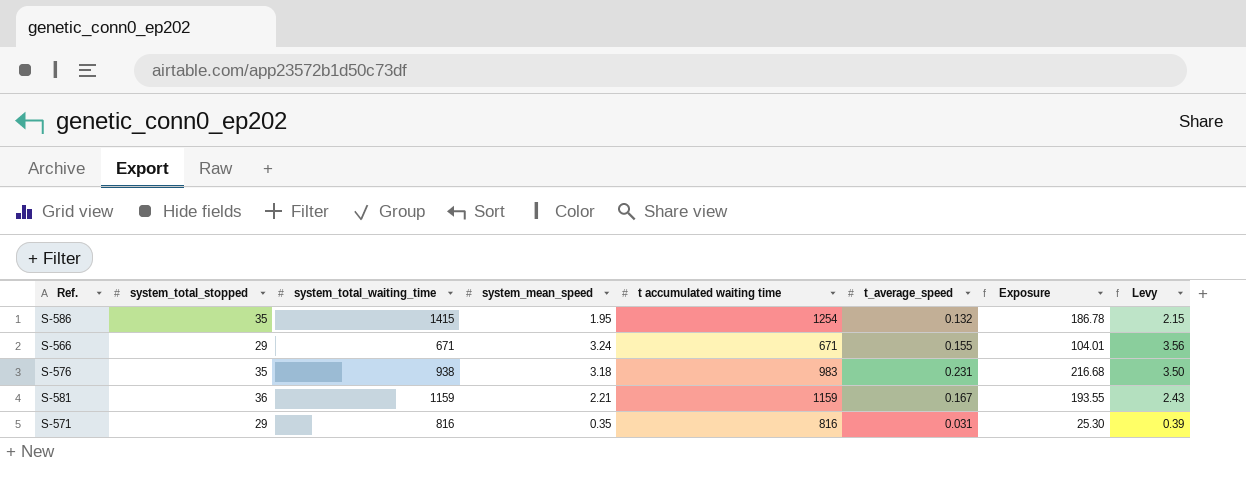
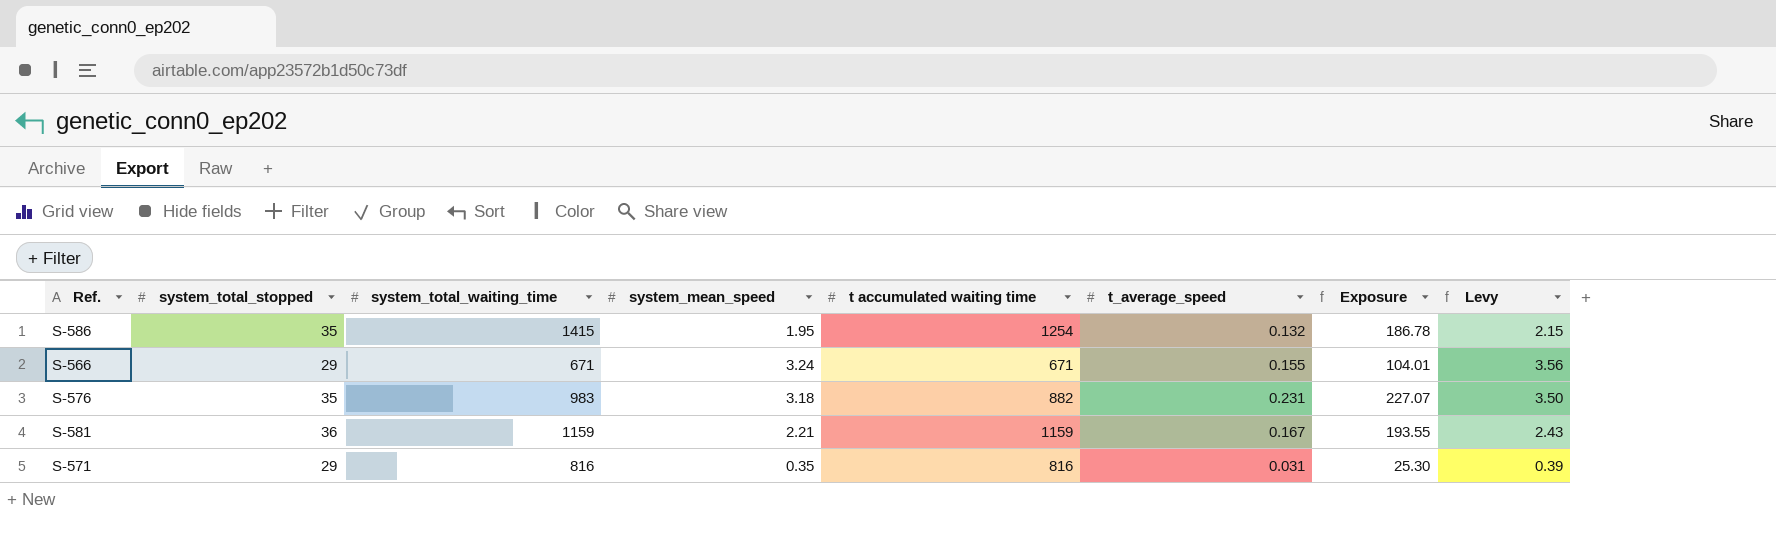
S-576 | system_total_waiting_time: 938 -> 983
S-576 | t accumulated waiting time: 983 -> 882
S-576 | Exposure: 216.68 -> 227.07

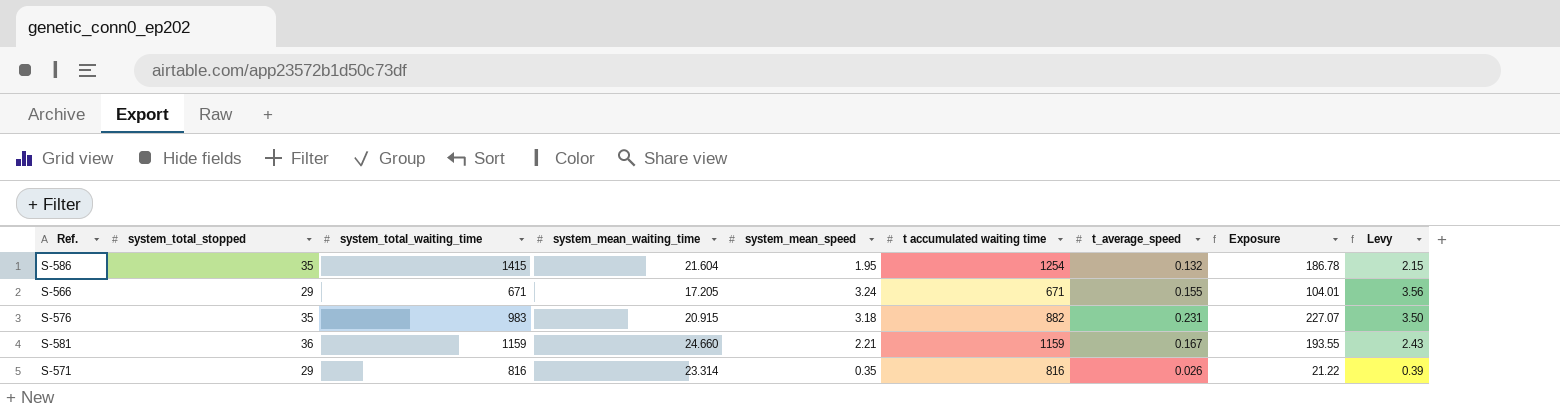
column system_mean_waiting_time | position: none -> 4
S-571 | t_average_speed: 0.031 -> 0.026
S-571 | Exposure: 25.30 -> 21.22

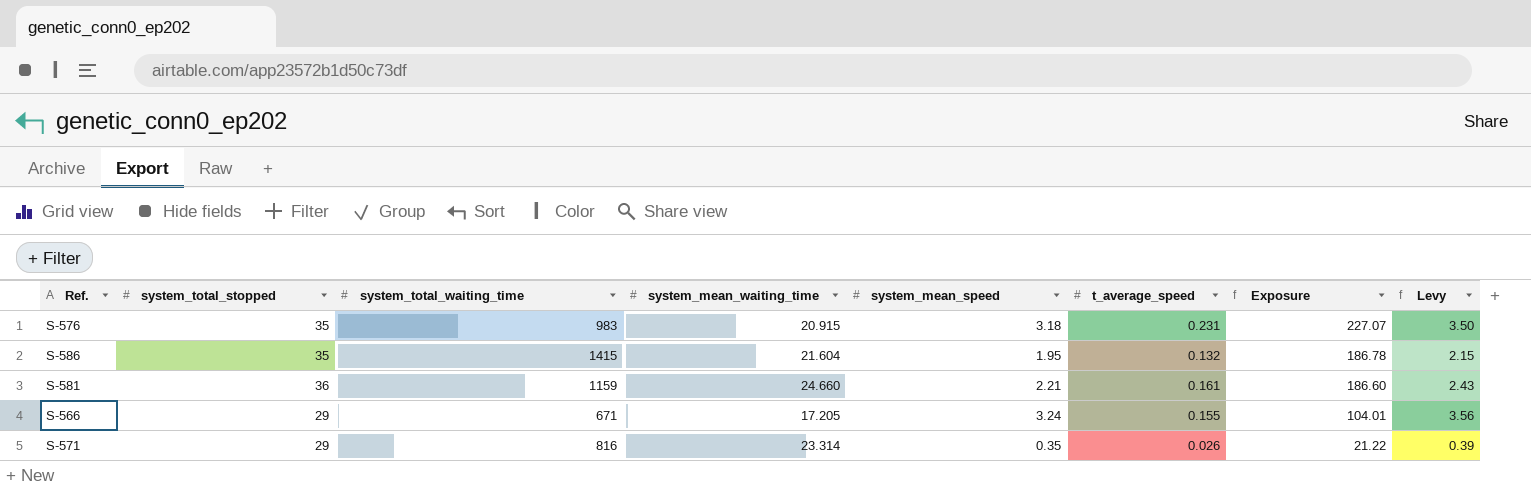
row order: none -> Exposure descending
column t accumulated waiting time | position: 6 -> none
S-581 | t_average_speed: 0.167 -> 0.161
S-581 | Exposure: 193.55 -> 186.60

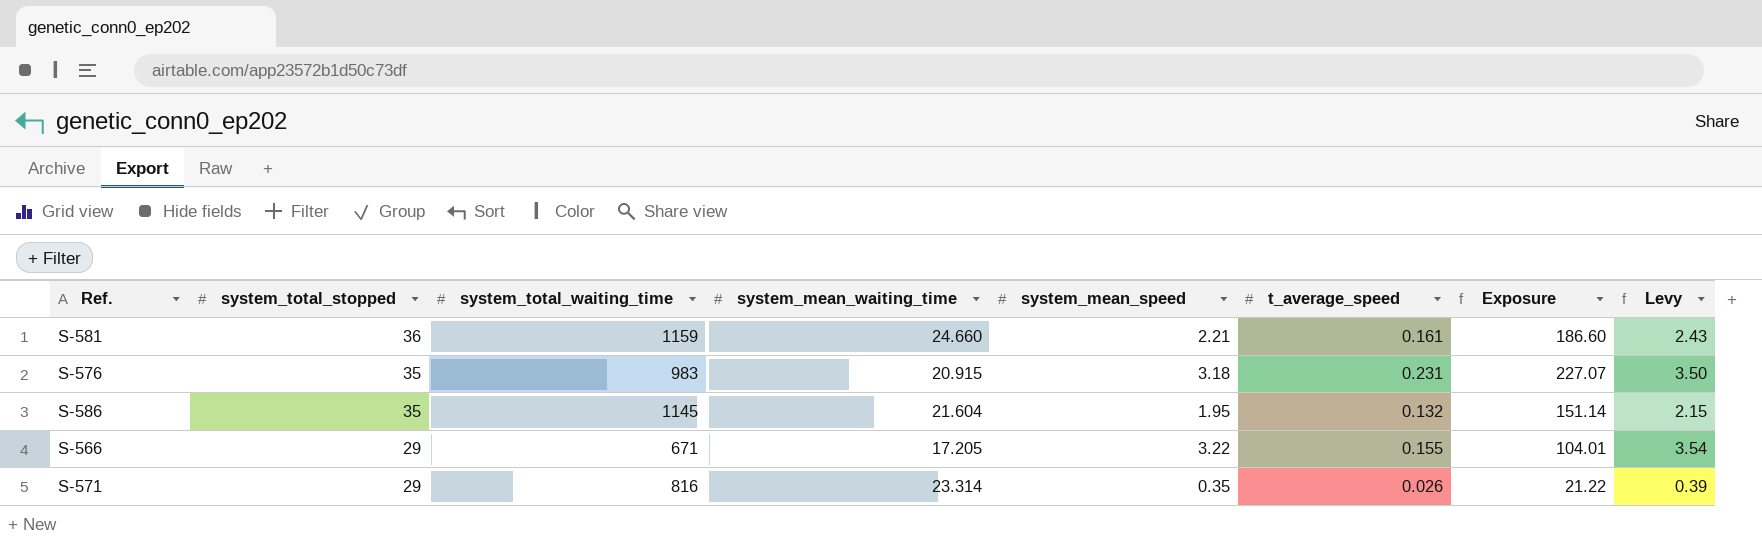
row order: Exposure descending -> system_total_stopped descending
S-586 | system_total_waiting_time: 1415 -> 1145
S-586 | Exposure: 186.78 -> 151.14
S-566 | system_mean_speed: 3.24 -> 3.22
S-566 | Levy: 3.56 -> 3.54

